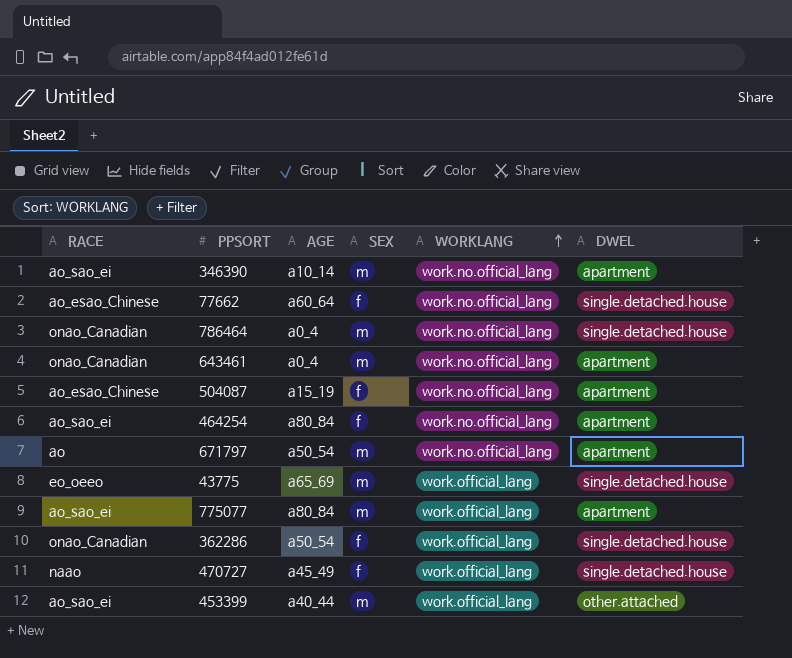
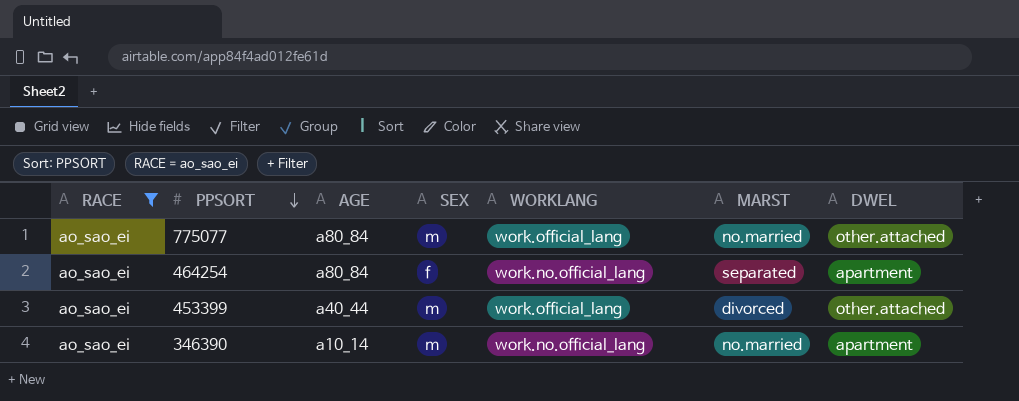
filter: none -> RACE = ao_sao_ei
row order: WORKLANG ascending -> PPSORT descending
column MARST | position: none -> 6
775077 | DWEL: apartment -> other.attached

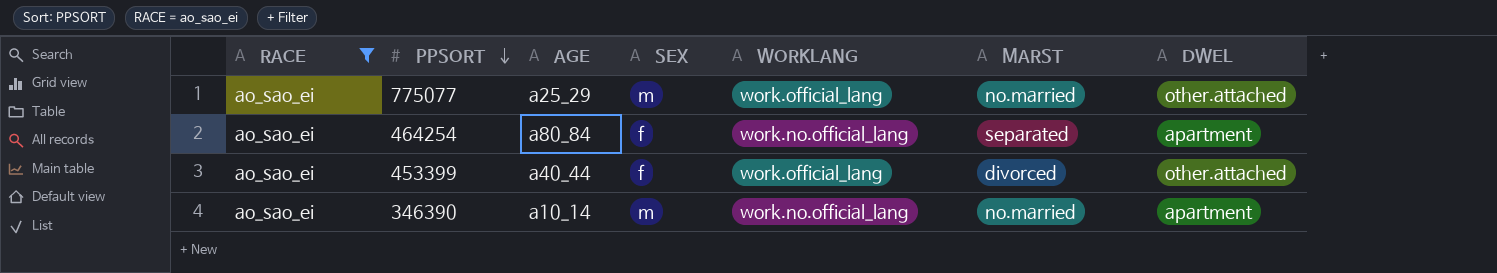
775077 | AGE: a80_84 -> a25_29
453399 | SEX: m -> f

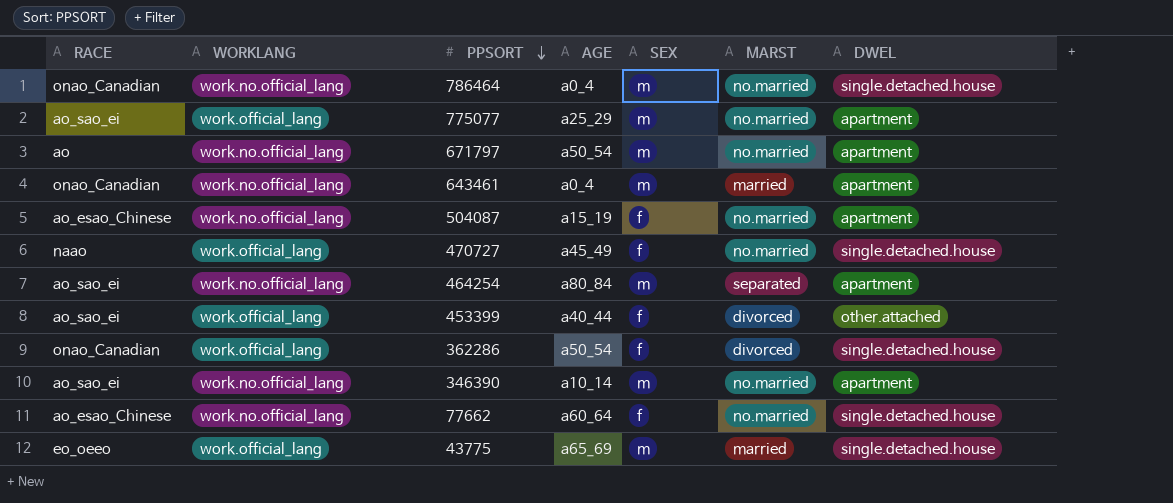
filter: RACE = ao_sao_ei -> none
column WORKLANG | position: 5 -> 2
775077 | DWEL: other.attached -> apartment
464254 | SEX: f -> m

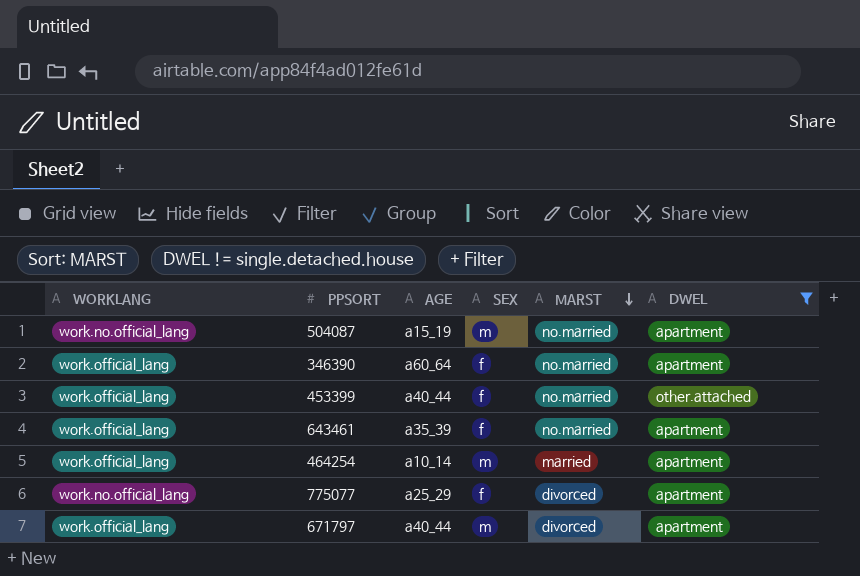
filter: none -> DWEL != single.detached.house
row order: PPSORT descending -> MARST descending
column RACE | position: 1 -> none
504087 | SEX: f -> m
346390 | WORKLANG: work.no.official_lang -> work.official_lang
346390 | AGE: a10_14 -> a60_64
346390 | SEX: m -> f
453399 | MARST: divorced -> no.married
643461 | WORKLANG: work.no.official_lang -> work.official_lang
643461 | AGE: a0_4 -> a35_39
643461 | SEX: m -> f
643461 | MARST: married -> no.married
464254 | WORKLANG: work.no.official_lang -> work.official_lang
464254 | AGE: a80_84 -> a10_14
464254 | MARST: separated -> married
775077 | WORKLANG: work.official_lang -> work.no.official_lang
775077 | SEX: m -> f
775077 | MARST: no.married -> divorced
671797 | WORKLANG: work.no.official_lang -> work.official_lang
671797 | AGE: a50_54 -> a40_44
671797 | MARST: no.married -> divorced

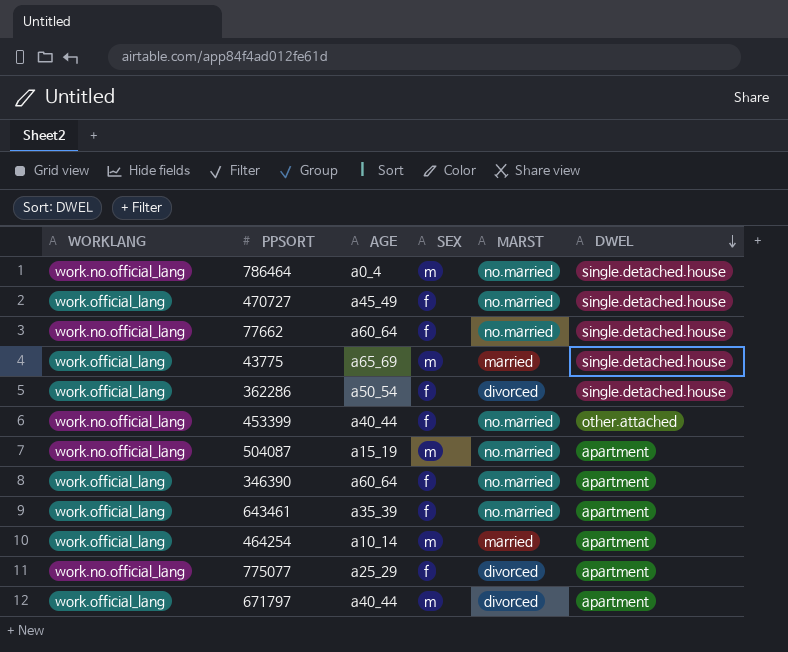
filter: DWEL != single.detached.house -> none
row order: MARST descending -> DWEL descending
453399 | WORKLANG: work.official_lang -> work.no.official_lang

